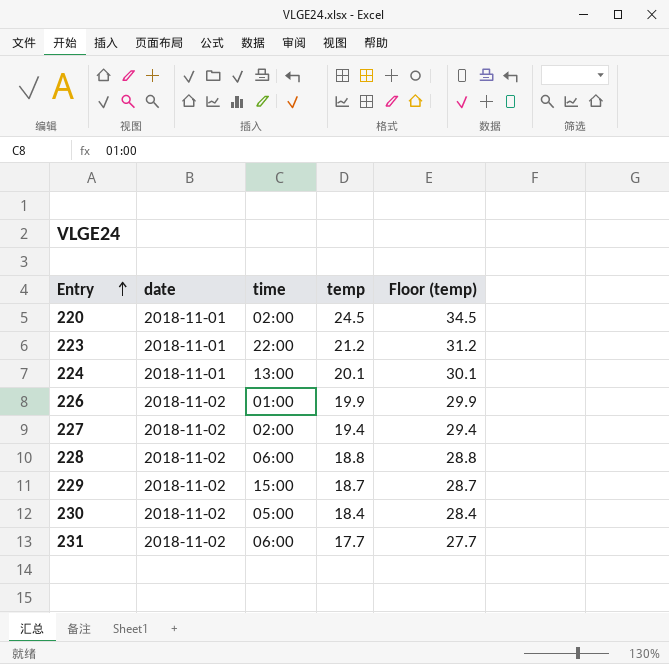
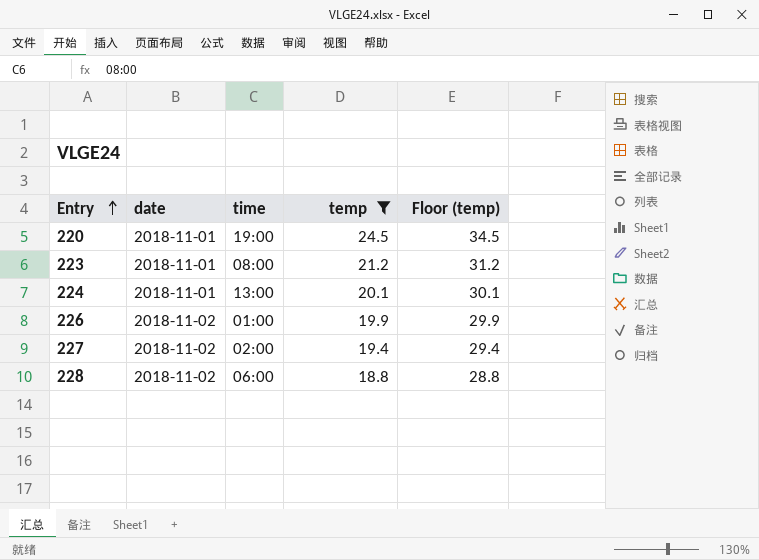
filter: none -> temp >= 18.8
220 | time: 02:00 -> 19:00
223 | time: 22:00 -> 08:00

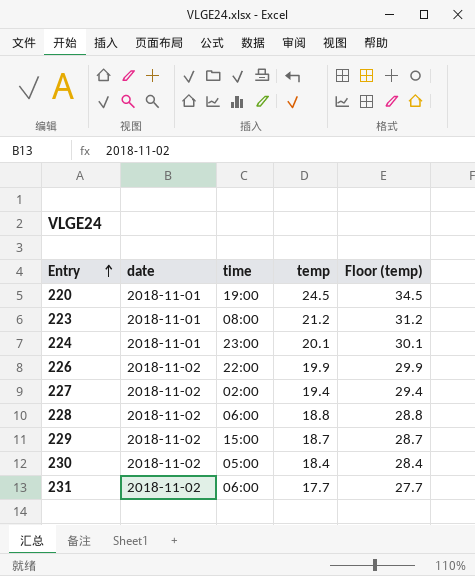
filter: temp >= 18.8 -> none
224 | time: 13:00 -> 23:00
226 | time: 01:00 -> 22:00

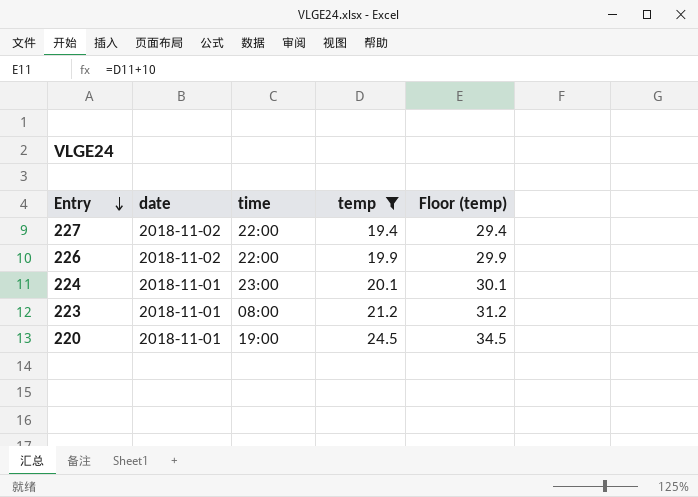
filter: none -> temp >= 19.4
row order: Entry ascending -> Entry descending
227 | time: 02:00 -> 22:00

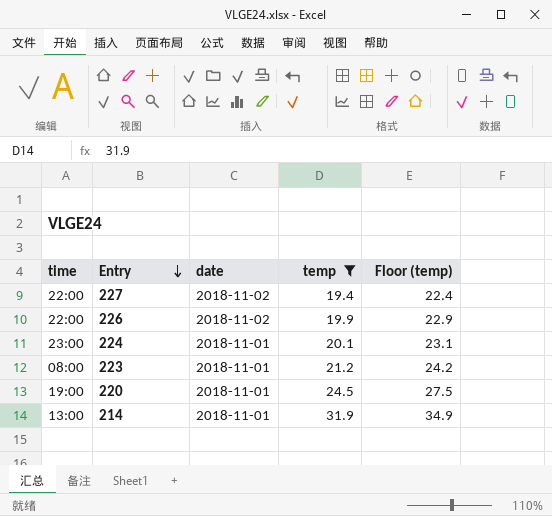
column time | position: 3 -> 1
column Floor (temp) | formula: [temp] + 10 -> [temp] + 3
row 214: none -> 13:00 | 2018-11-01 | 31.9 | 34.9

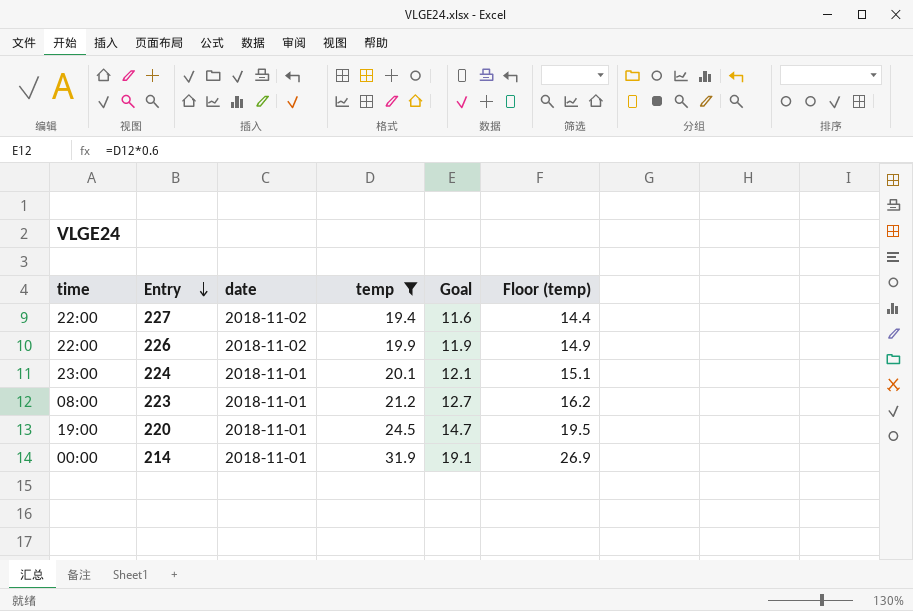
column Goal | formula: none -> [temp] * 0.6
column Floor (temp) | formula: [temp] + 3 -> [temp] - 5
214 | time: 13:00 -> 00:00

